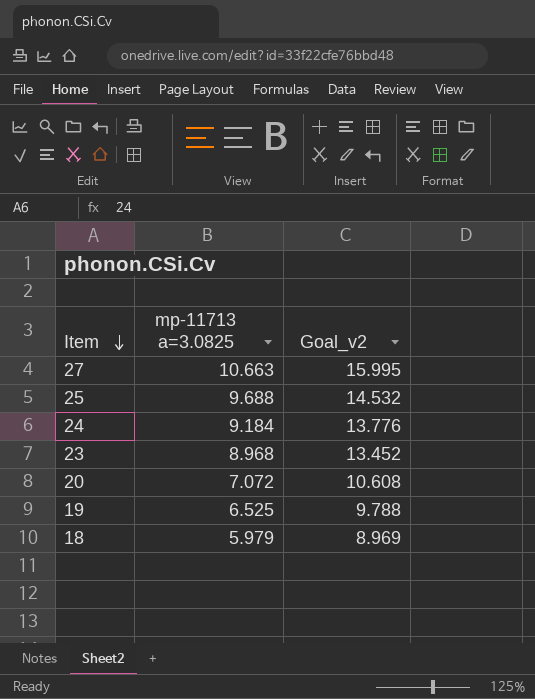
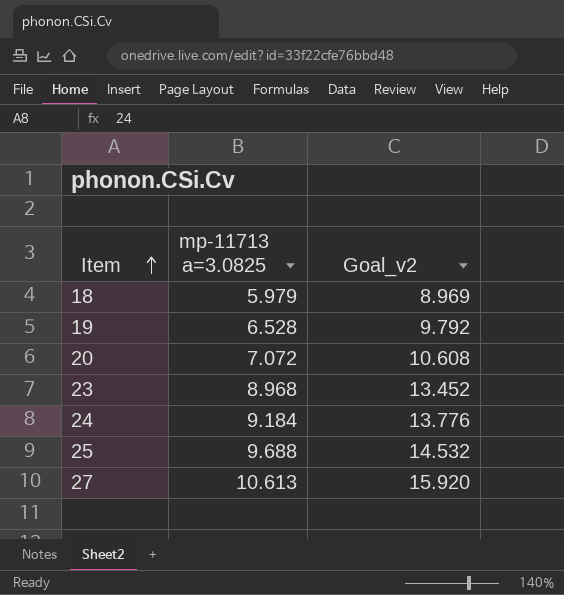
row order: Item descending -> Item ascending
19 | mp-11713 a=3.0825: 6.525 -> 6.528
19 | Goal_v2: 9.788 -> 9.792
27 | mp-11713 a=3.0825: 10.663 -> 10.613
27 | Goal_v2: 15.995 -> 15.920

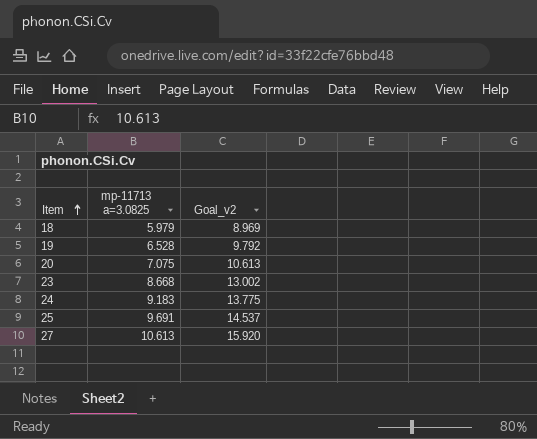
20 | mp-11713 a=3.0825: 7.072 -> 7.075
20 | Goal_v2: 10.608 -> 10.613
23 | mp-11713 a=3.0825: 8.968 -> 8.668
23 | Goal_v2: 13.452 -> 13.002
24 | mp-11713 a=3.0825: 9.184 -> 9.183
24 | Goal_v2: 13.776 -> 13.775
25 | mp-11713 a=3.0825: 9.688 -> 9.691
25 | Goal_v2: 14.532 -> 14.537

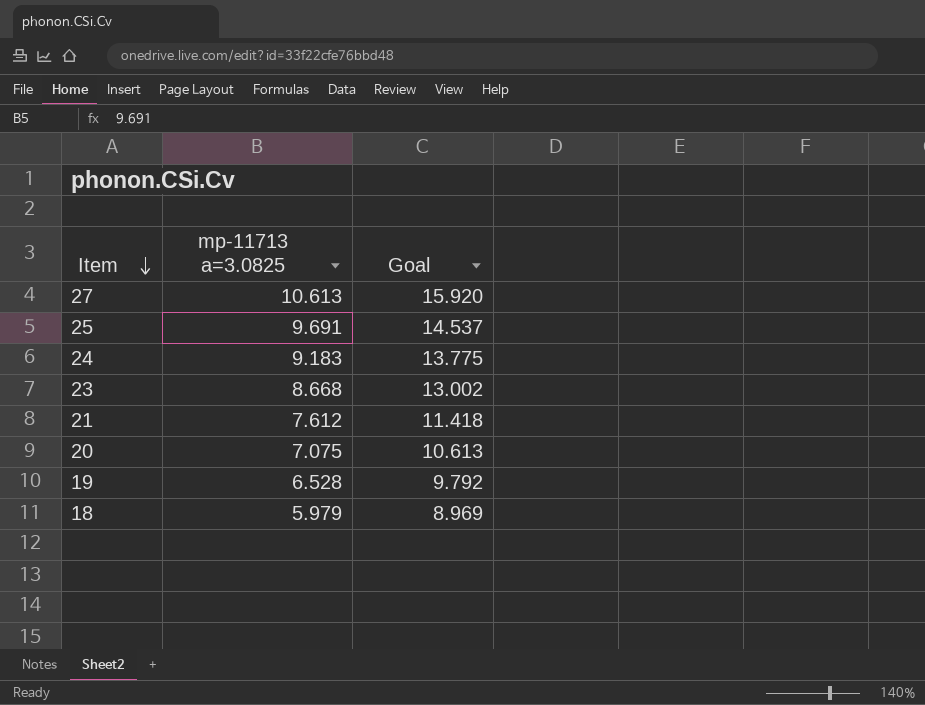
row order: Item ascending -> Item descending
column name: Goal_v2 -> Goal
row 21: none -> 7.612 | 11.418

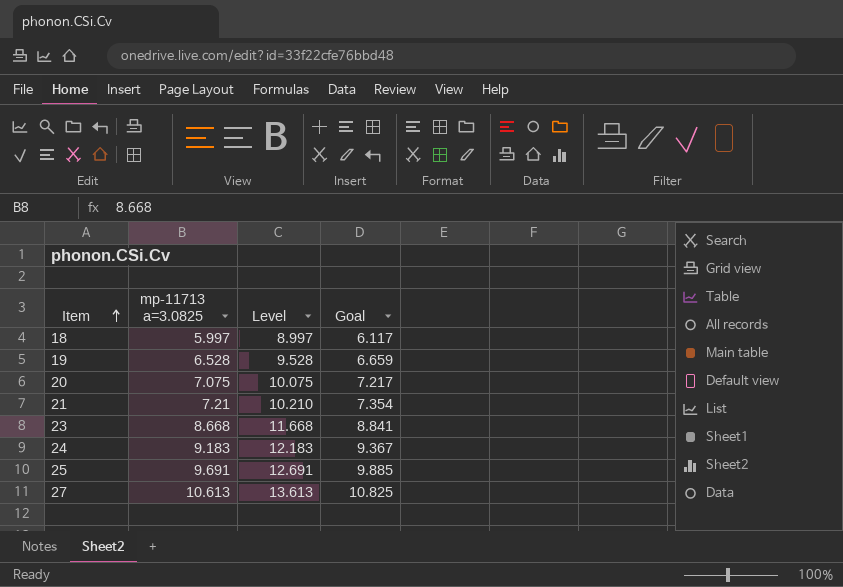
row order: Item descending -> Item ascending
column Level | formula: none -> [mp-11713 a=3.0825] + 3
column Goal | formula: [mp-11713 a=3.0825] * 1.5 -> [mp-11713 a=3.0825] * 1.02
18 | mp-11713 a=3.0825: 5.979 -> 5.997
21 | mp-11713 a=3.0825: 7.612 -> 7.21

